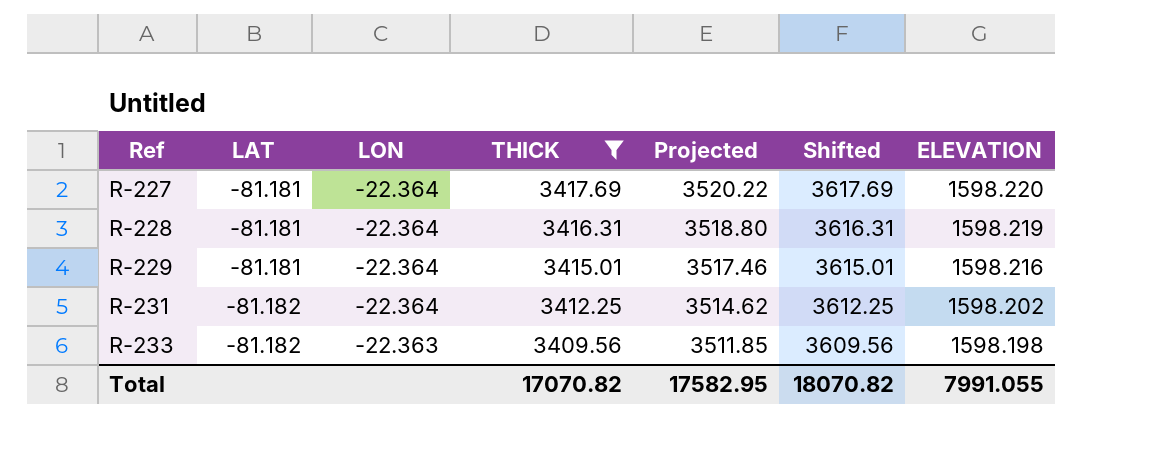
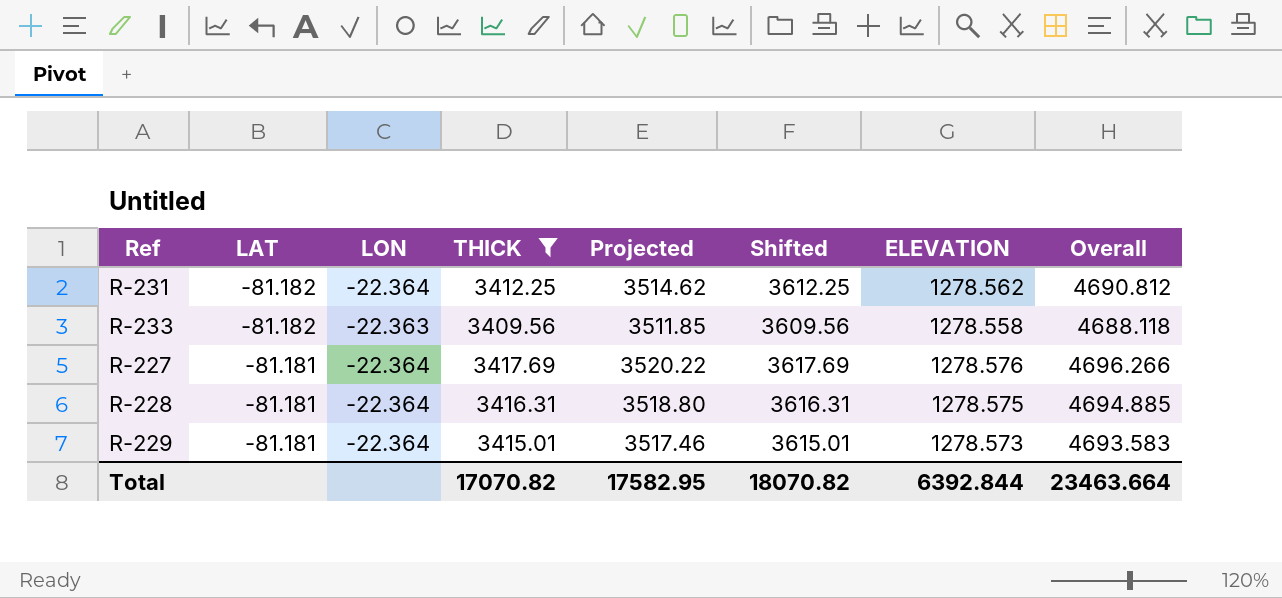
row order: Ref ascending -> LAT ascending
column Overall | formula: none -> [THICK] + [ELEVATION]
R-231 | ELEVATION: 1598.202 -> 1278.562
R-233 | ELEVATION: 1598.198 -> 1278.558
R-227 | ELEVATION: 1598.220 -> 1278.576
R-228 | ELEVATION: 1598.219 -> 1278.575
R-229 | ELEVATION: 1598.216 -> 1278.573
Total | ELEVATION: 7991.055 -> 6392.844

